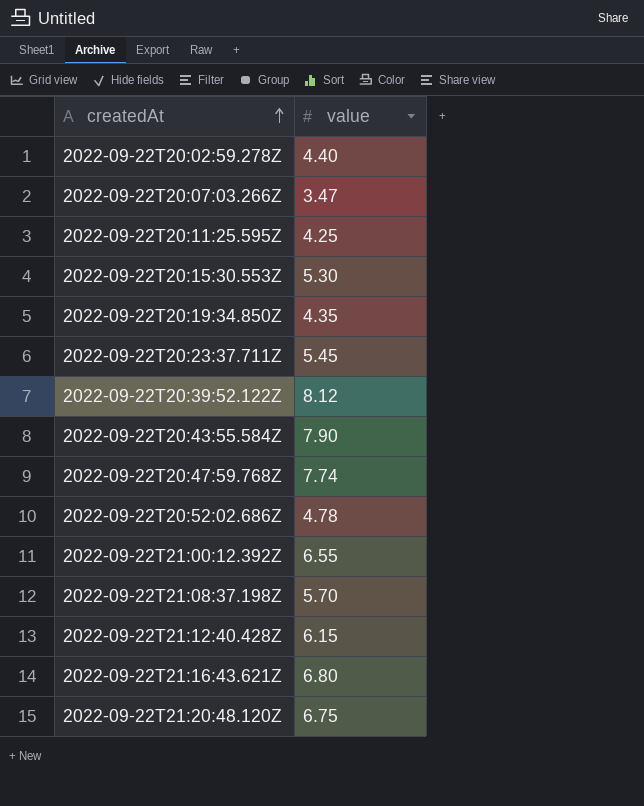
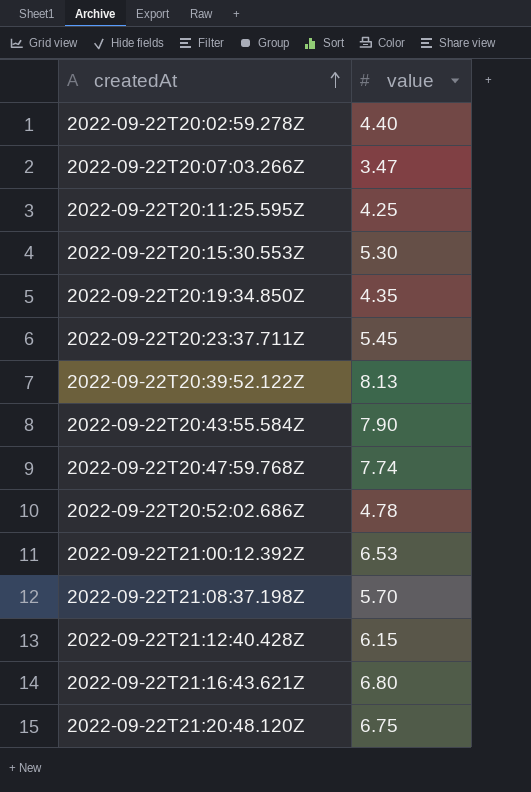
2022-09-22T20:39:52.122Z | value: 8.12 -> 8.13
2022-09-22T21:00:12.392Z | value: 6.55 -> 6.53

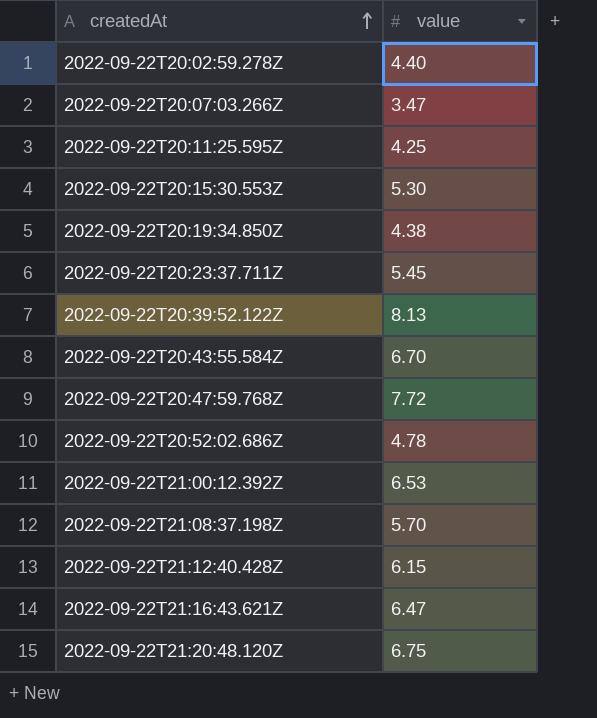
2022-09-22T20:19:34.850Z | value: 4.35 -> 4.38
2022-09-22T20:43:55.584Z | value: 7.90 -> 6.70
2022-09-22T20:47:59.768Z | value: 7.74 -> 7.72
2022-09-22T21:16:43.621Z | value: 6.80 -> 6.47

